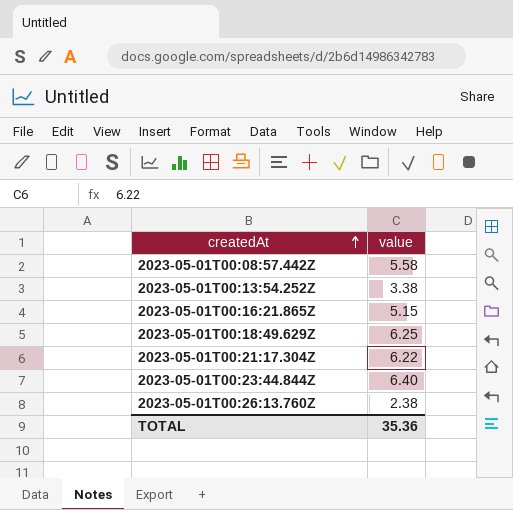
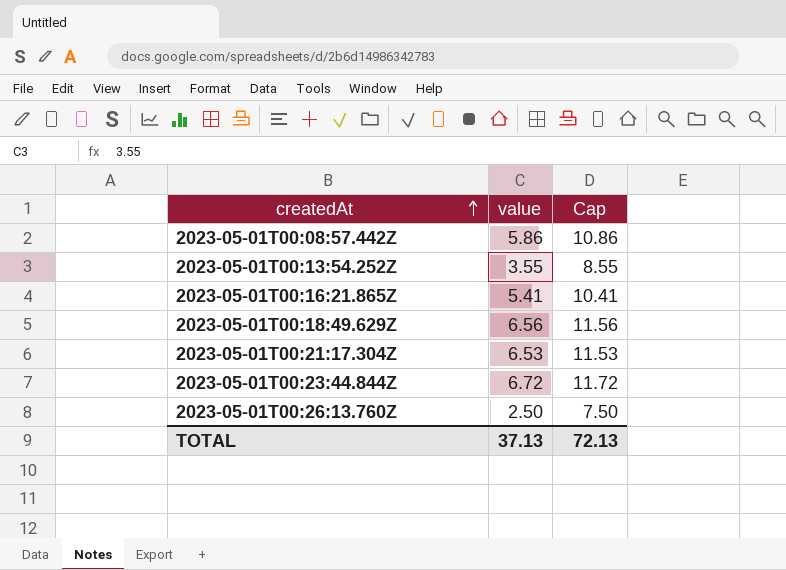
column Cap | formula: none -> [value] + 5
2023-05-01T00:08:57.442Z | value: 5.58 -> 5.86
2023-05-01T00:13:54.252Z | value: 3.38 -> 3.55
2023-05-01T00:16:21.865Z | value: 5.15 -> 5.41
2023-05-01T00:18:49.629Z | value: 6.25 -> 6.56
2023-05-01T00:21:17.304Z | value: 6.22 -> 6.53
2023-05-01T00:23:44.844Z | value: 6.40 -> 6.72
2023-05-01T00:26:13.760Z | value: 2.38 -> 2.50
TOTAL | value: 35.36 -> 37.13

